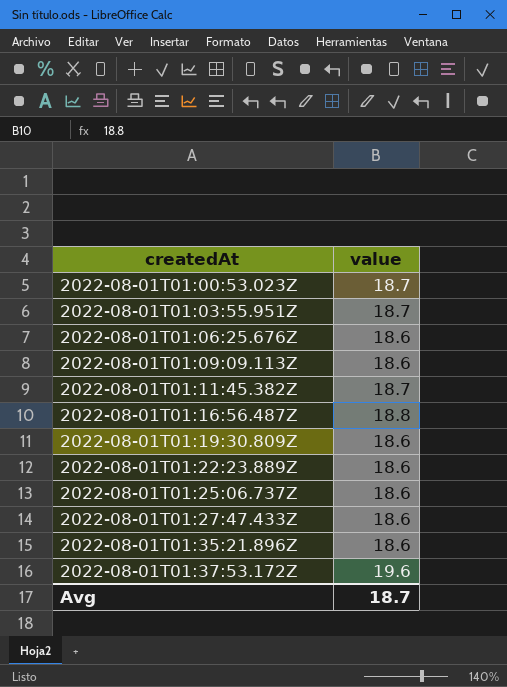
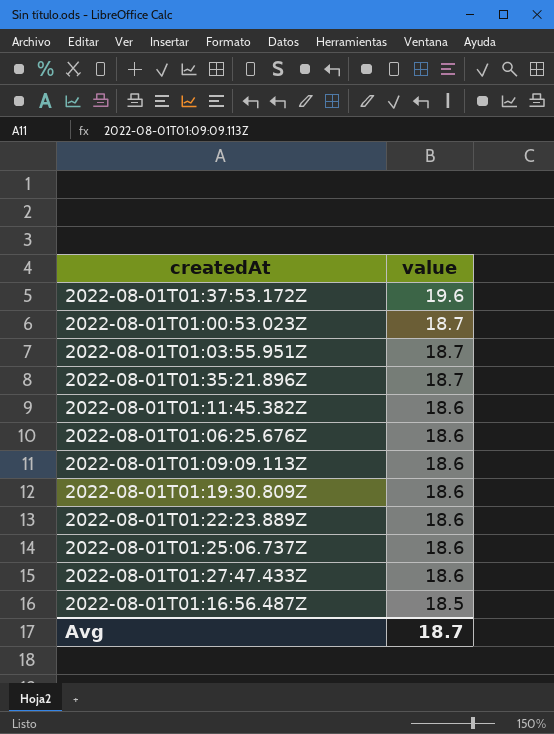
row order: createdAt ascending -> value descending
2022-08-01T01:35:21.896Z | value: 18.6 -> 18.7
2022-08-01T01:11:45.382Z | value: 18.7 -> 18.6
2022-08-01T01:16:56.487Z | value: 18.8 -> 18.5

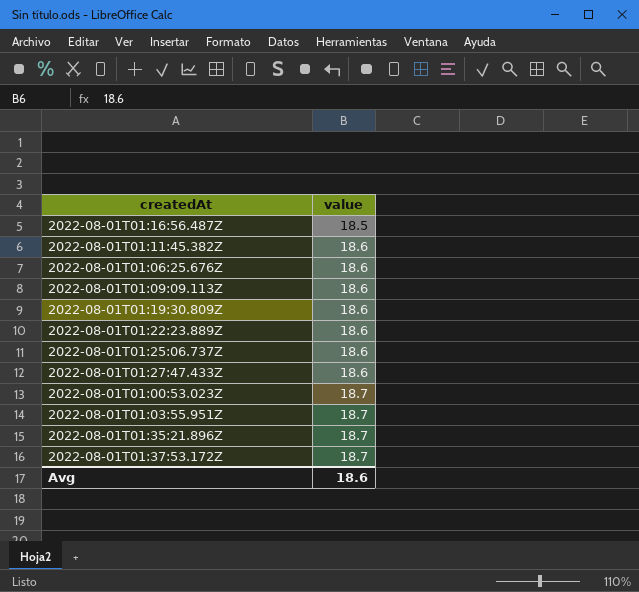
row order: value descending -> value ascending
2022-08-01T01:37:53.172Z | value: 19.6 -> 18.7
Avg | value: 18.7 -> 18.6

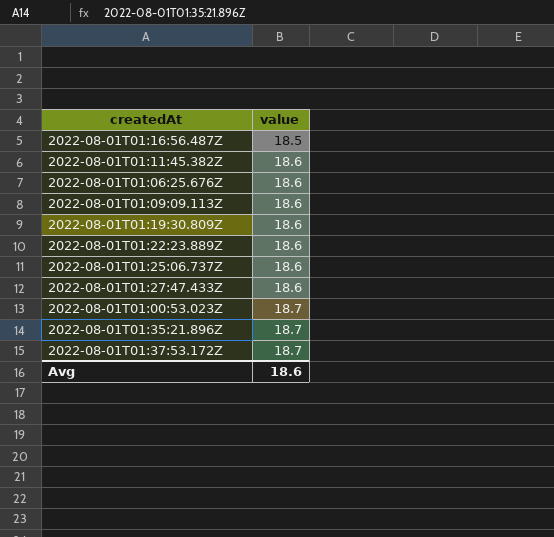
row 2022-08-01T01:03:55.951Z: 18.7 -> none

